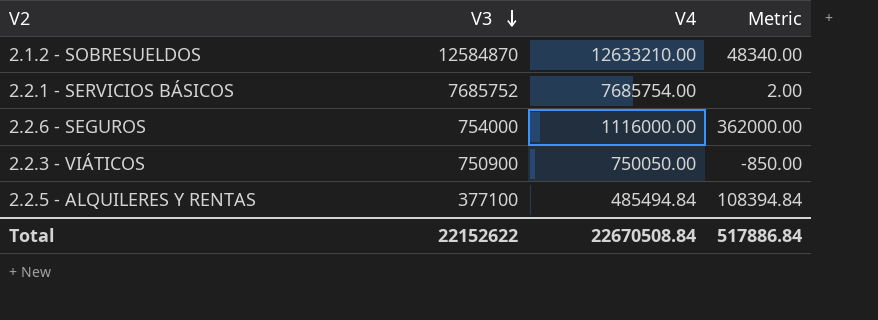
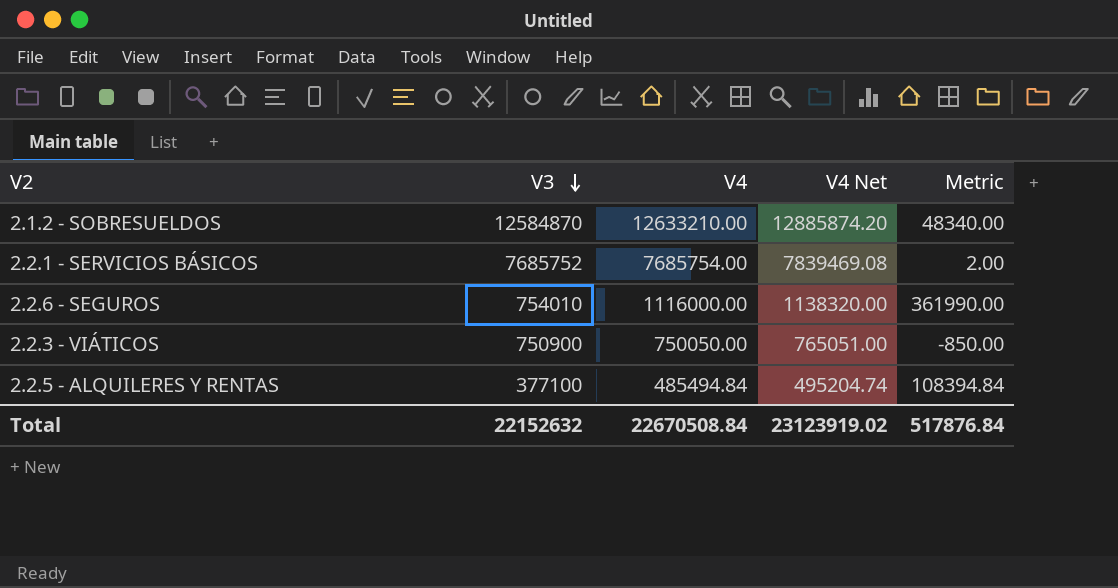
column V4 Net | formula: none -> [V4] * 1.02
2.2.6 - SEGUROS | V3: 754000 -> 754010
2.2.6 - SEGUROS | Metric: 362000.00 -> 361990.00
Total | V3: 22152622 -> 22152632
Total | Metric: 517886.84 -> 517876.84

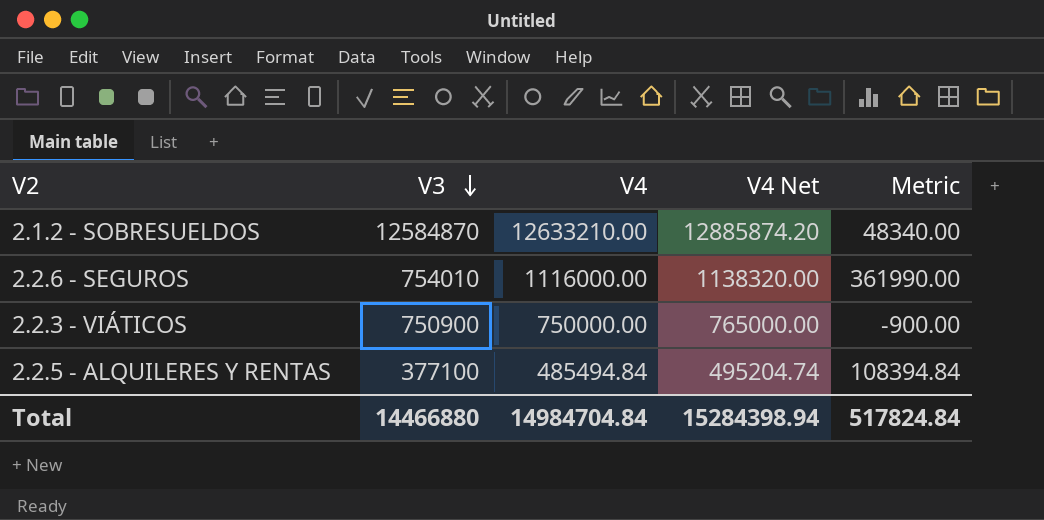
row 2.2.1 - SERVICIOS BÁSICOS: 7685752 | 7685754.00 | 7839469.08 | 2.00 -> none
2.2.3 - VIÁTICOS | V4: 750050.00 -> 750000.00
2.2.3 - VIÁTICOS | V4 Net: 765051.00 -> 765000.00
2.2.3 - VIÁTICOS | Metric: -850.00 -> -900.00
Total | V3: 22152632 -> 14466880
Total | V4: 22670508.84 -> 14984704.84
Total | V4 Net: 23123919.02 -> 15284398.94
Total | Metric: 517876.84 -> 517824.84

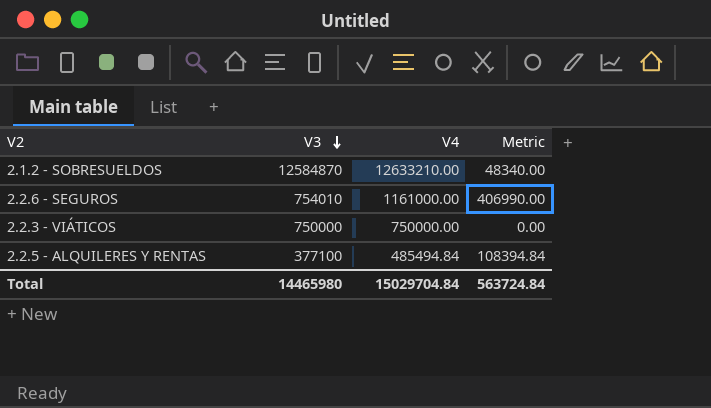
column V4 Net | formula: [V4] * 1.02 -> none
2.2.6 - SEGUROS | V4: 1116000.00 -> 1161000.00
2.2.6 - SEGUROS | Metric: 361990.00 -> 406990.00
2.2.3 - VIÁTICOS | V3: 750900 -> 750000
2.2.3 - VIÁTICOS | Metric: -900.00 -> 0.00
Total | V3: 14466880 -> 14465980
Total | V4: 14984704.84 -> 15029704.84
Total | Metric: 517824.84 -> 563724.84

